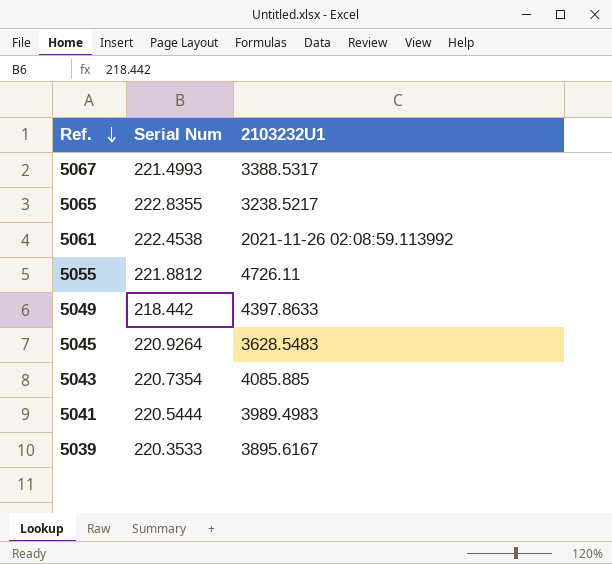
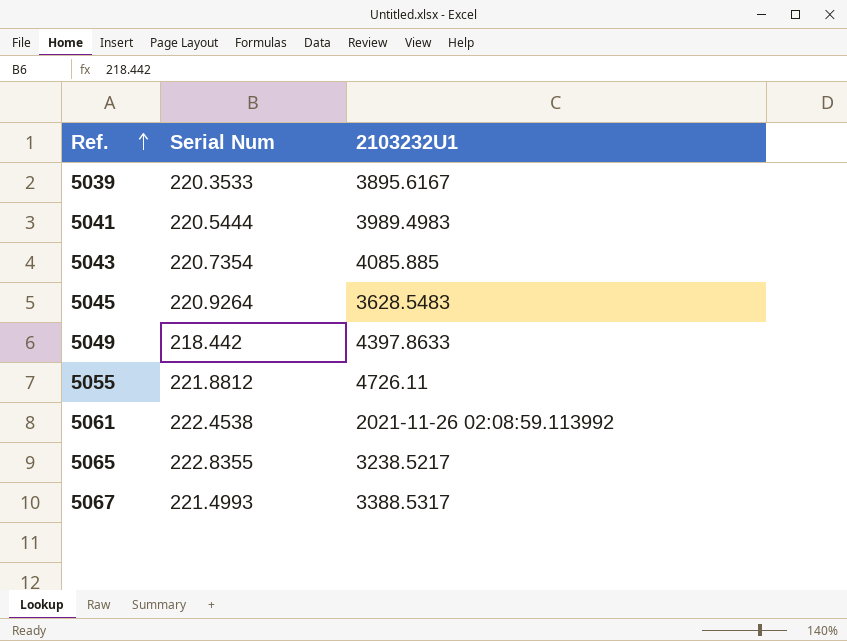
row order: Ref. descending -> Ref. ascending

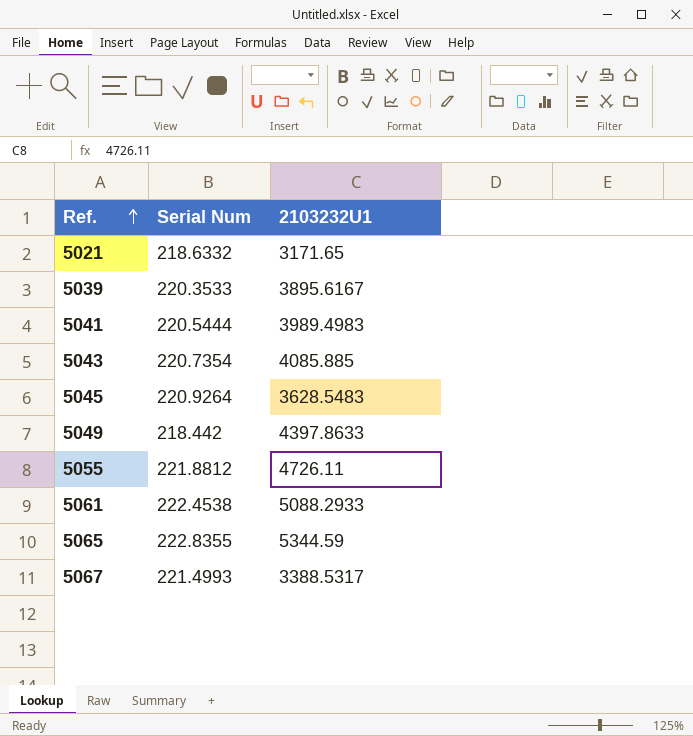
row 5021: none -> 218.6332 | 3171.65
5061 | 2103232U1: 2021-11-26 02:08:59.113992 -> 5088.2933
5065 | 2103232U1: 3238.5217 -> 5344.59

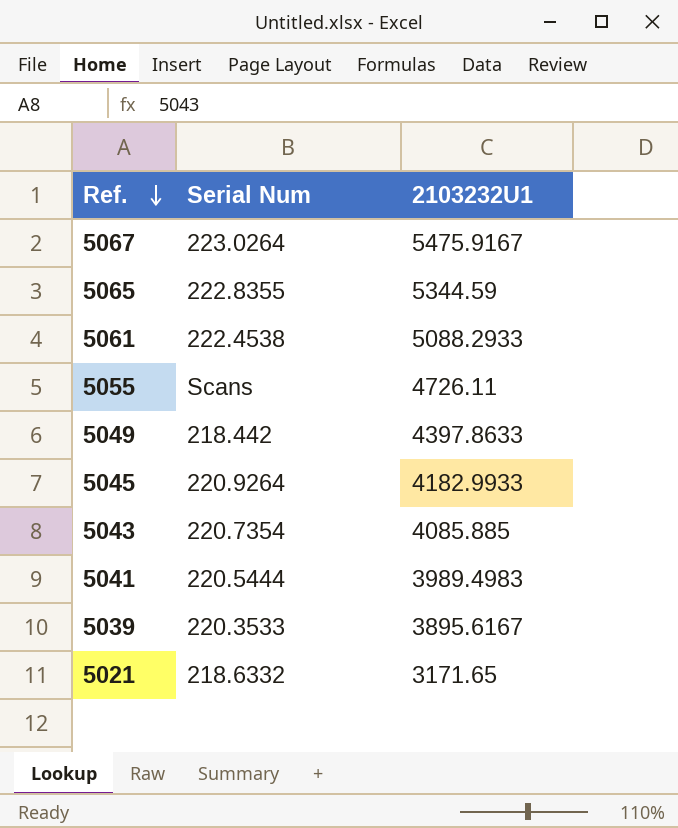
row order: Ref. ascending -> Ref. descending
5067 | Serial Num: 221.4993 -> 223.0264
5067 | 2103232U1: 3388.5317 -> 5475.9167
5055 | Serial Num: 221.8812 -> Scans
5045 | 2103232U1: 3628.5483 -> 4182.9933

